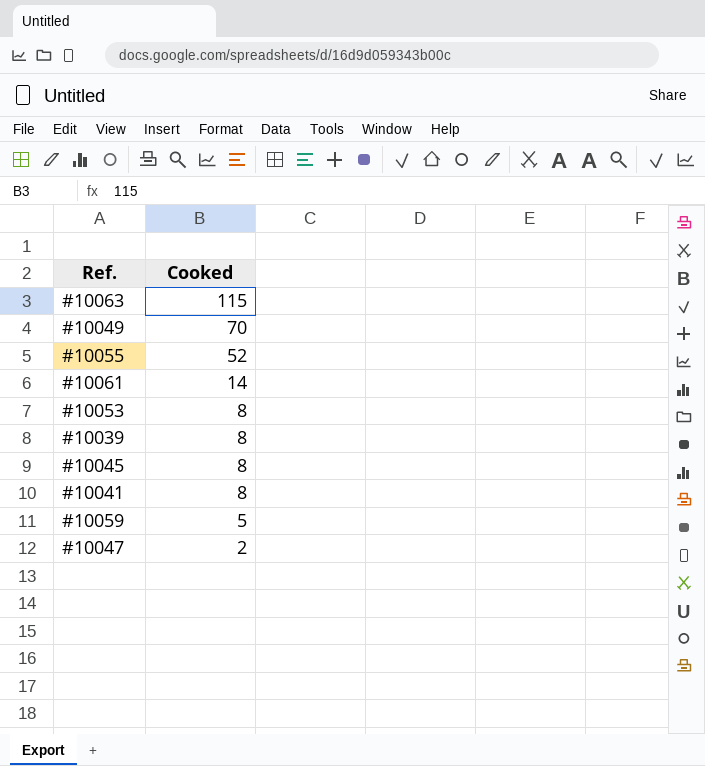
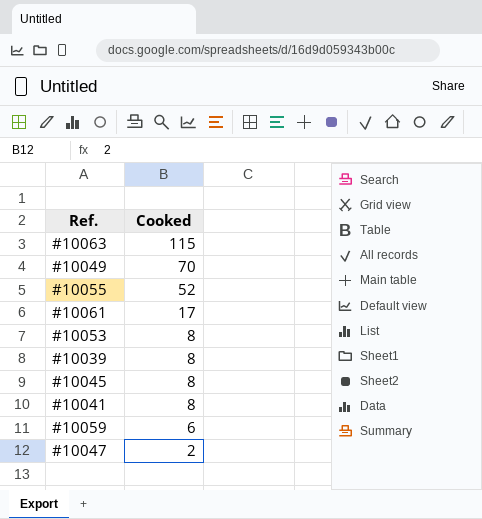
#10061 | Cooked: 14 -> 17
#10059 | Cooked: 5 -> 6

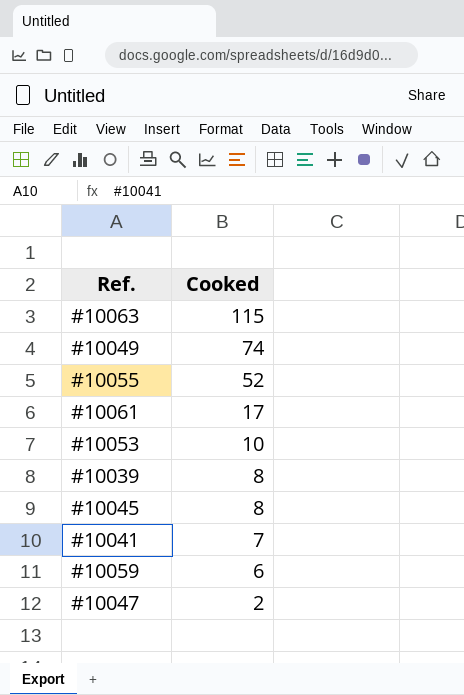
#10049 | Cooked: 70 -> 74
#10053 | Cooked: 8 -> 10
#10041 | Cooked: 8 -> 7

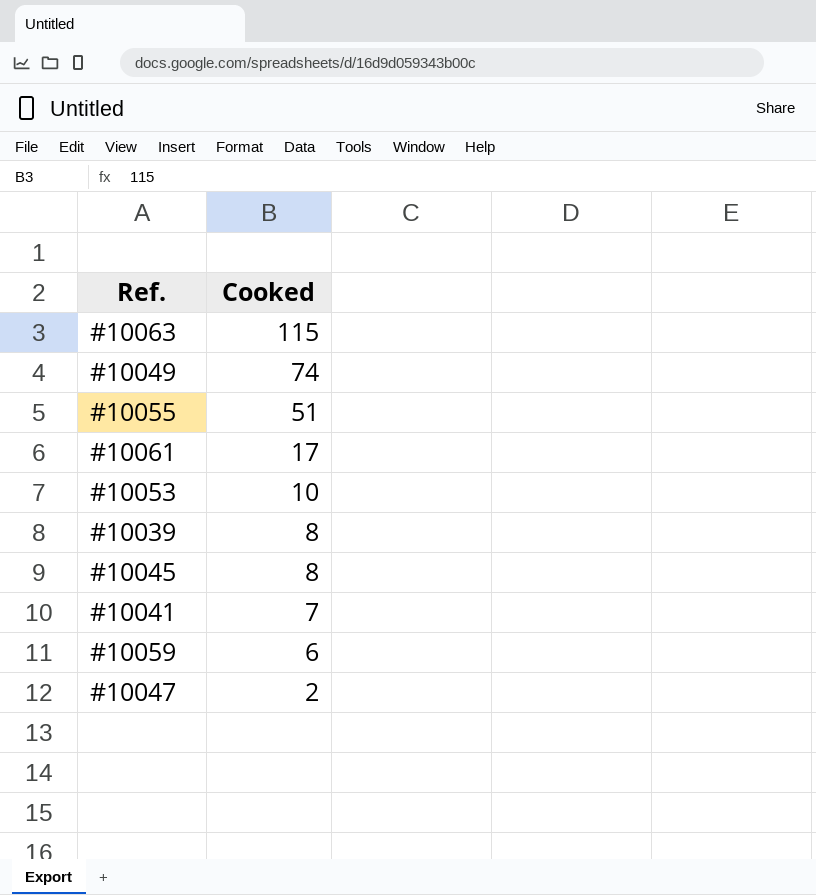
#10055 | Cooked: 52 -> 51

